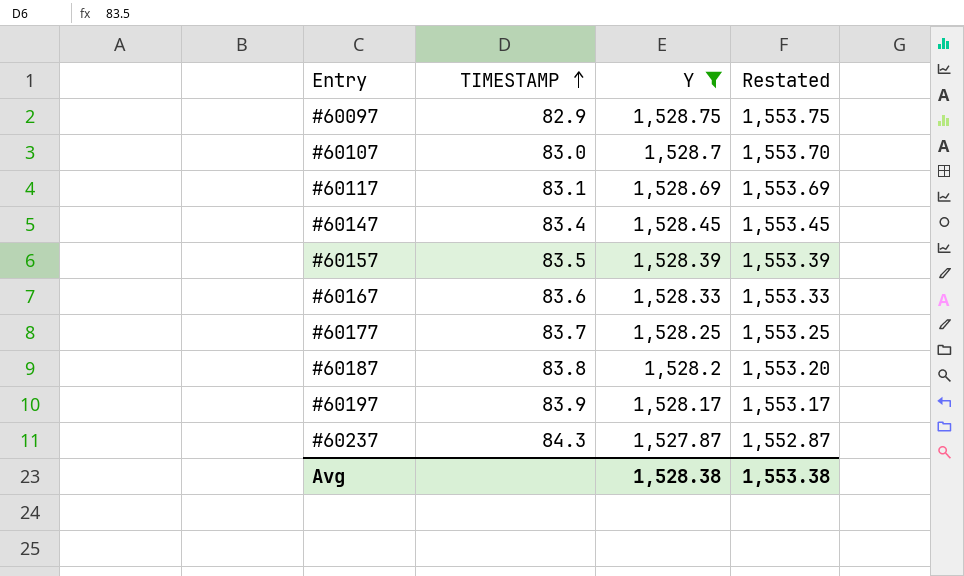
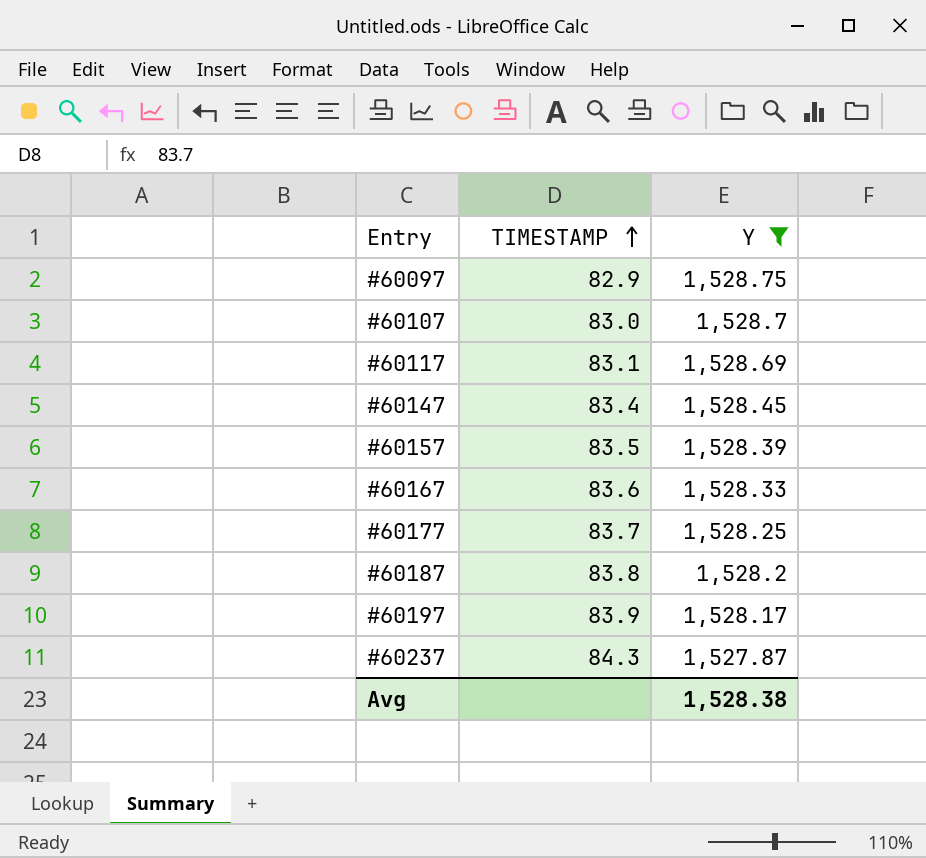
column Restated | formula: [Y] + 25 -> none

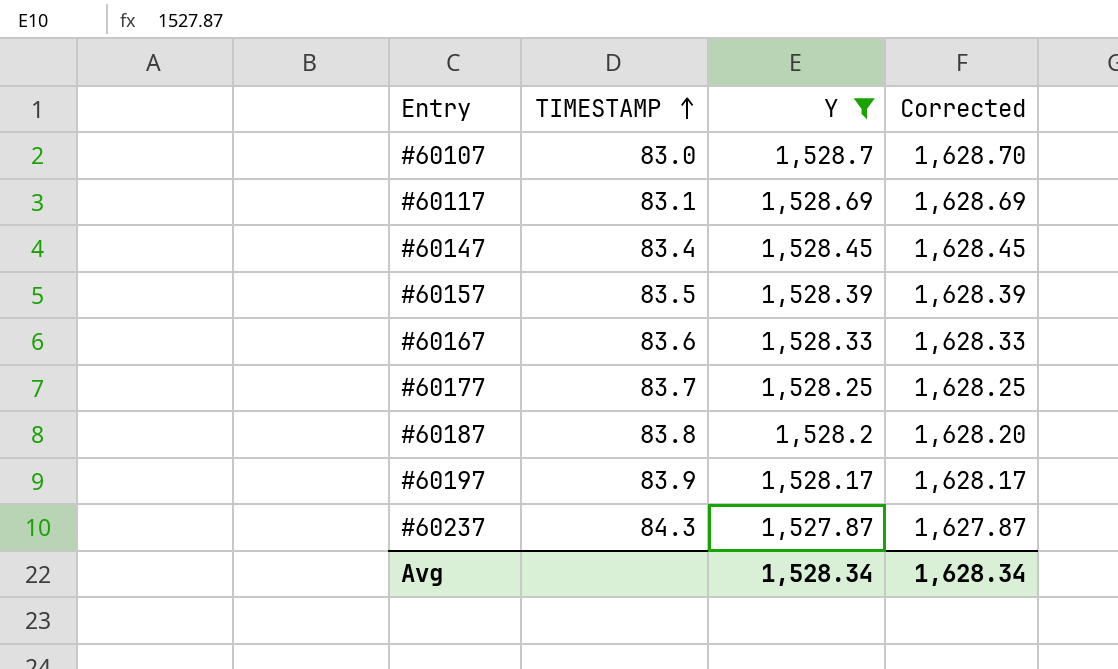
column Corrected | formula: none -> [Y] + 100
row #60097: 82.9 | 1,528.75 -> none
Avg | Y: 1,528.38 -> 1,528.34

